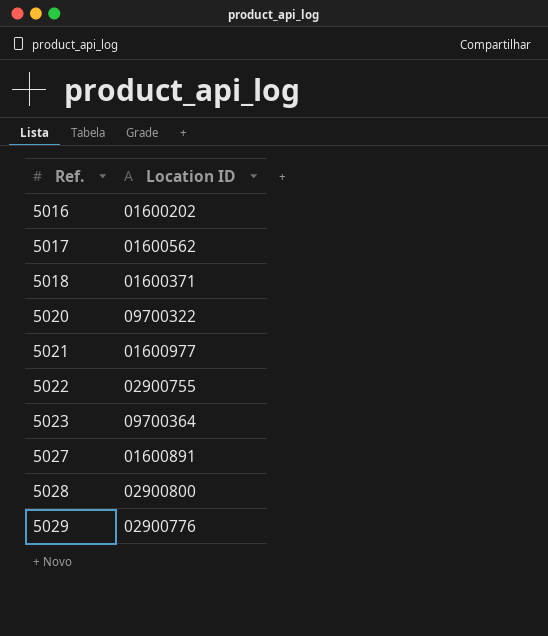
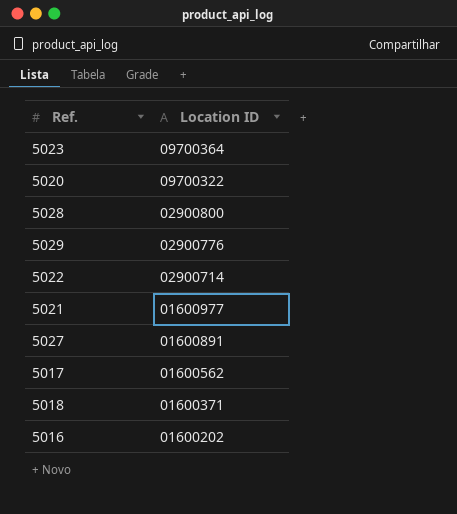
row order: Ref. ascending -> Location ID descending
5022 | Location ID: 02900755 -> 02900714

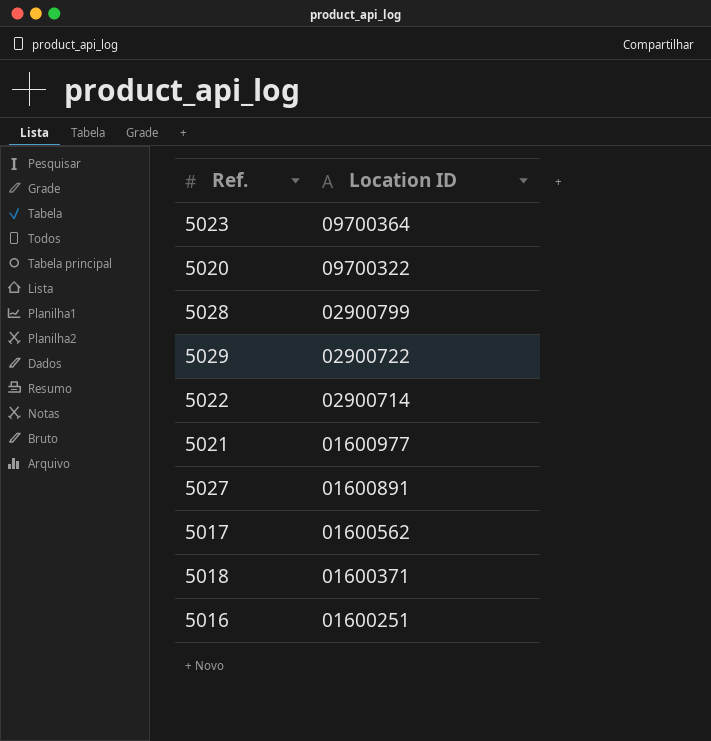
5028 | Location ID: 02900800 -> 02900799
5029 | Location ID: 02900776 -> 02900722
5016 | Location ID: 01600202 -> 01600251

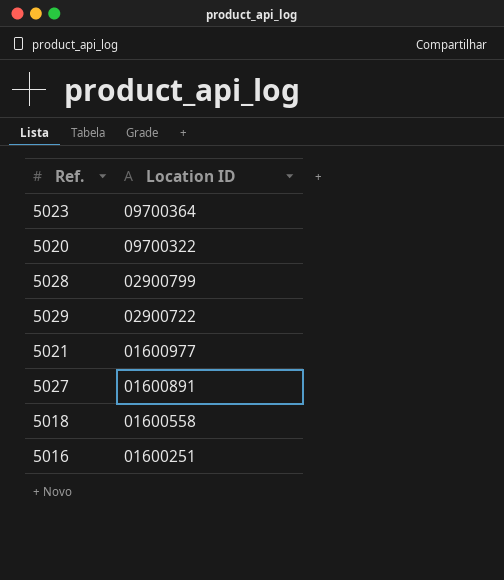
row 5022: 02900714 -> none
row 5017: 01600562 -> none
5018 | Location ID: 01600371 -> 01600558

